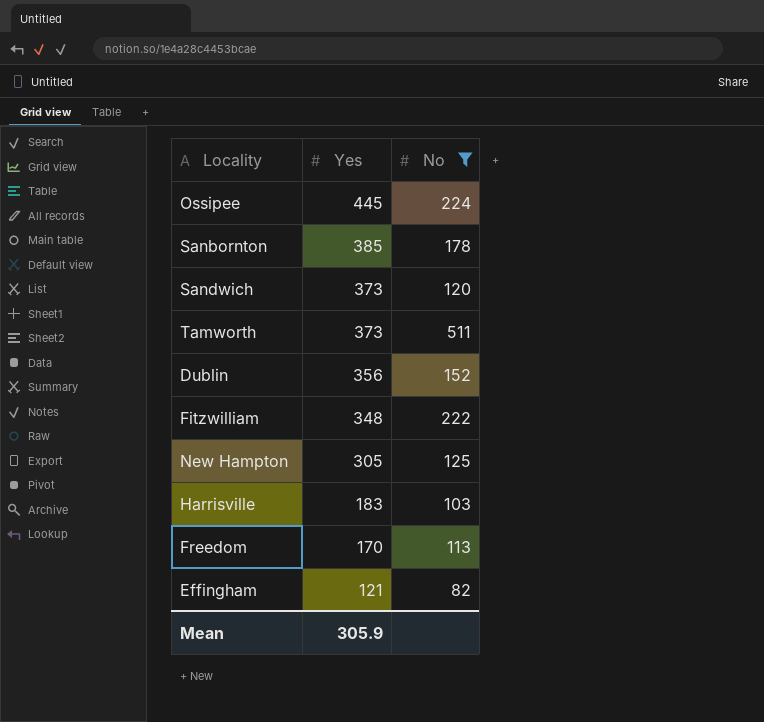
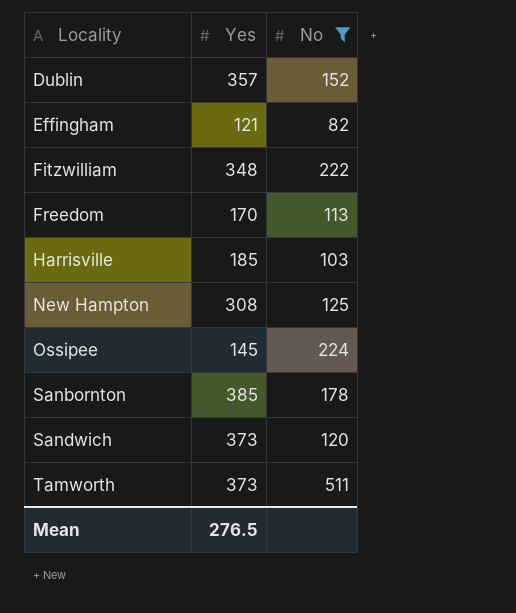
row order: Yes descending -> Locality ascending
Dublin | Yes: 356 -> 357
Harrisville | Yes: 183 -> 185
New Hampton | Yes: 305 -> 308
Ossipee | Yes: 445 -> 145
Mean | Yes: 305.9 -> 276.5

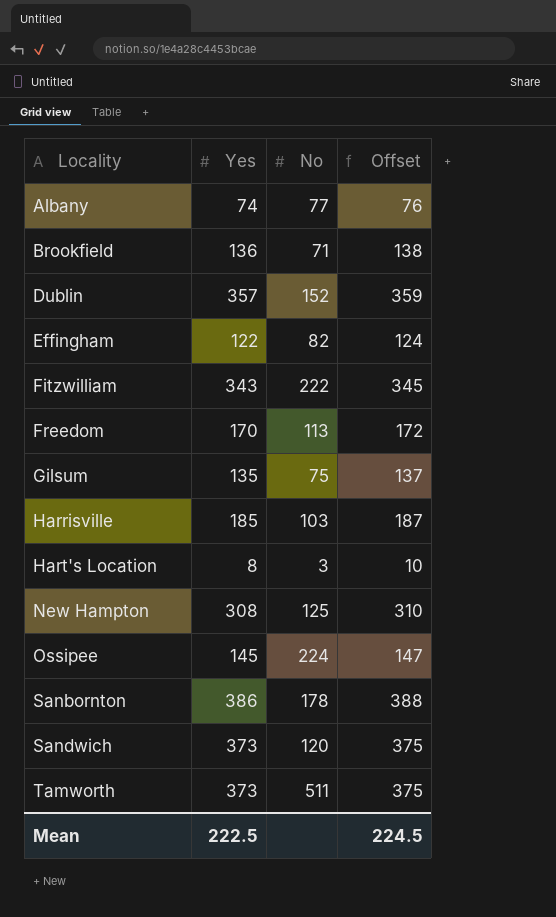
filter: No >= 82 -> none
column Offset | formula: none -> [Yes] + 2
Effingham | Yes: 121 -> 122
Fitzwilliam | Yes: 348 -> 343
Sanbornton | Yes: 385 -> 386
Mean | Yes: 276.5 -> 222.5

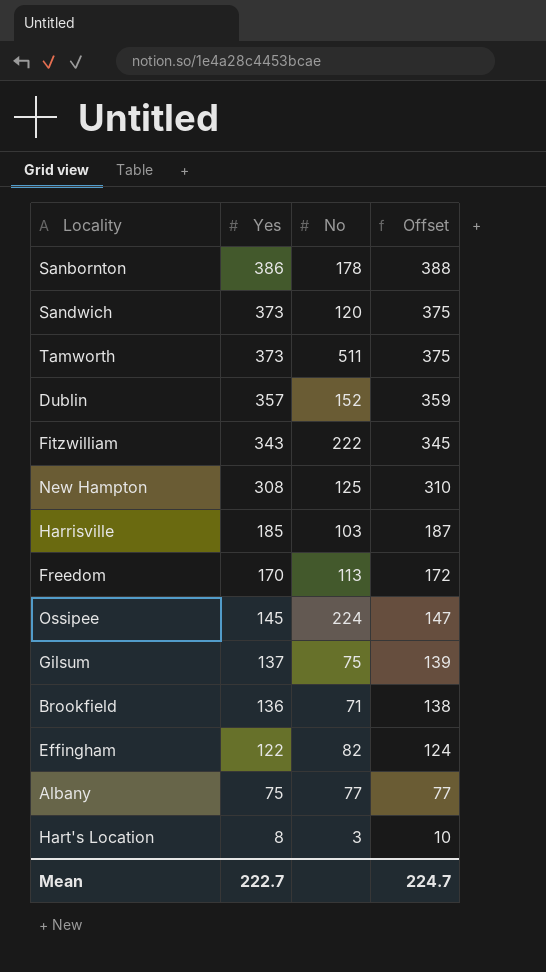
row order: Locality ascending -> Yes descending
Gilsum | Yes: 135 -> 137
Gilsum | Offset: 137 -> 139
Albany | Yes: 74 -> 75
Albany | Offset: 76 -> 77
Mean | Yes: 222.5 -> 222.7
Mean | Offset: 224.5 -> 224.7

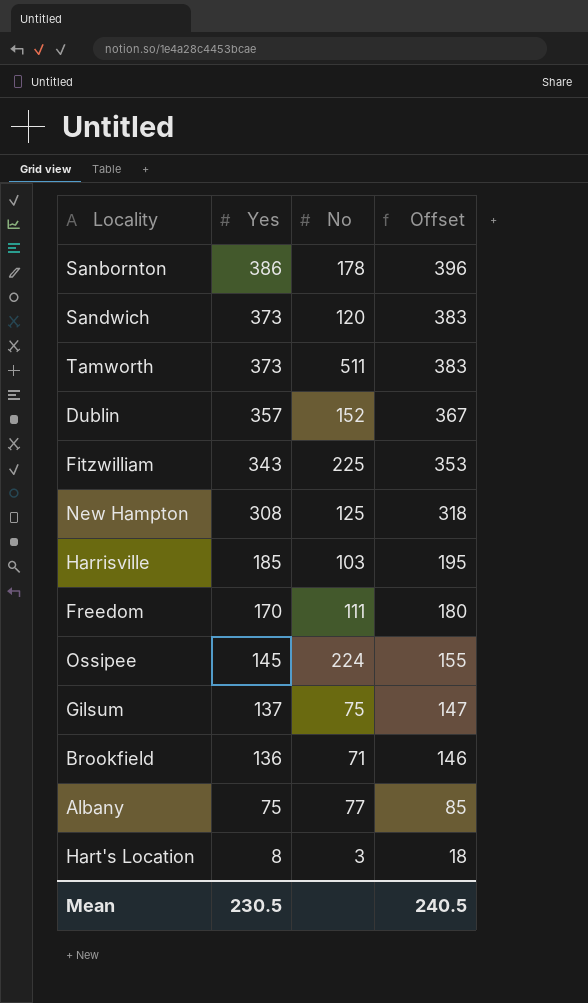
column Offset | formula: [Yes] + 2 -> [Yes] + 10
row Effingham: 122 | 82 | 124 -> none
Fitzwilliam | No: 222 -> 225
Freedom | No: 113 -> 111
Mean | Yes: 222.7 -> 230.5
Mean | Offset: 224.7 -> 240.5

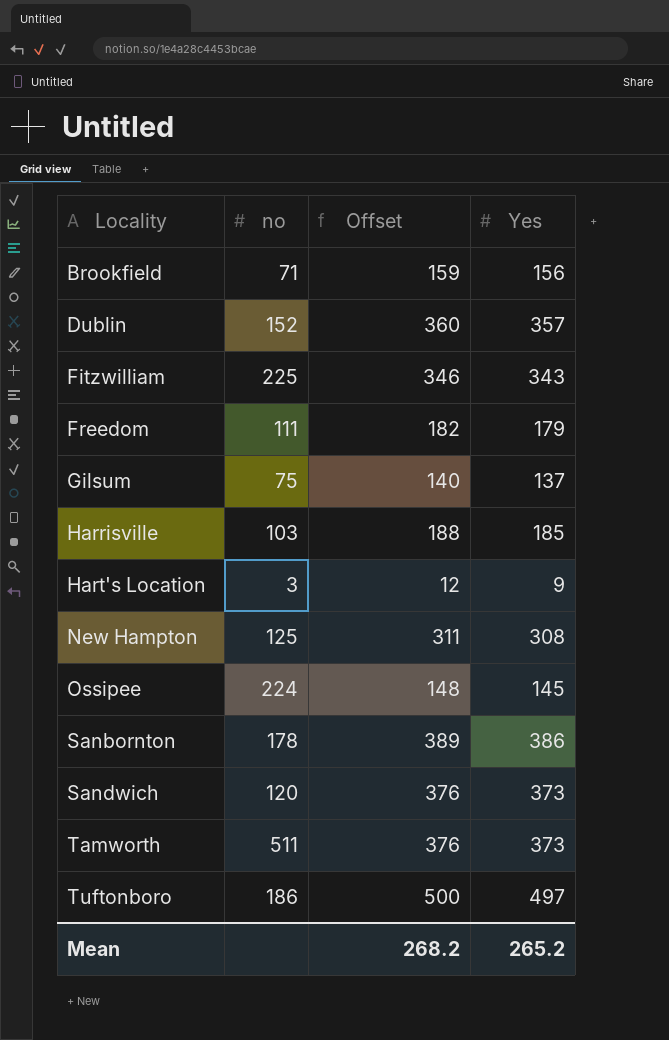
row order: Yes descending -> Locality ascending
column name: No -> no
column Offset | formula: [Yes] + 10 -> [Yes] + 3
column Yes | position: 2 -> 4
row Albany: 75 | 77 | 85 -> none
Brookfield | Yes: 136 -> 156
Freedom | Yes: 170 -> 179
Hart's Location | Yes: 8 -> 9
row Tuftonboro: none -> 186 | 500 | 497
Mean | Offset: 240.5 -> 268.2
Mean | Yes: 230.5 -> 265.2

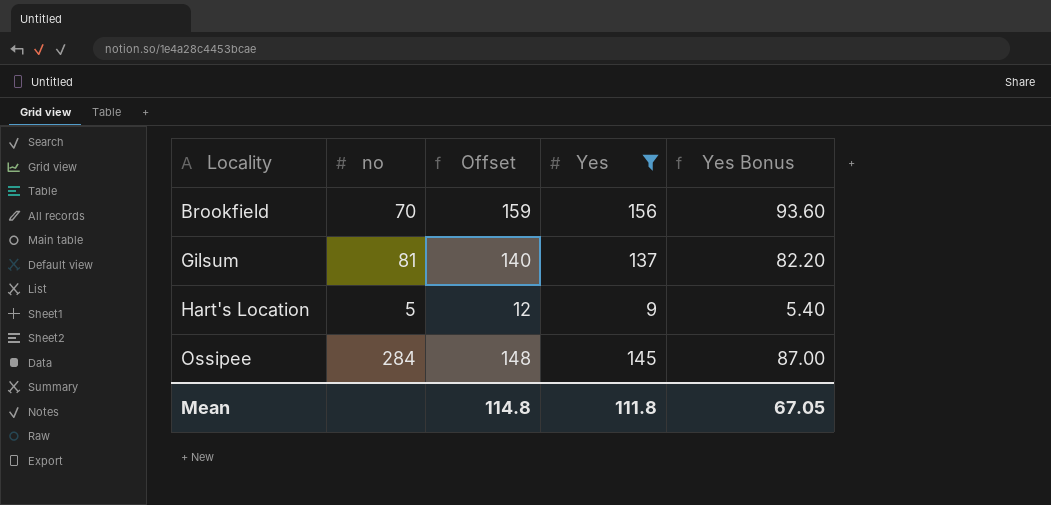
filter: none -> Yes <= 156
column Yes Bonus | formula: none -> [Yes] * 0.6
Brookfield | no: 71 -> 70
Gilsum | no: 75 -> 81
Hart's Location | no: 3 -> 5
Ossipee | no: 224 -> 284
Mean | Offset: 268.2 -> 114.8
Mean | Yes: 265.2 -> 111.8

